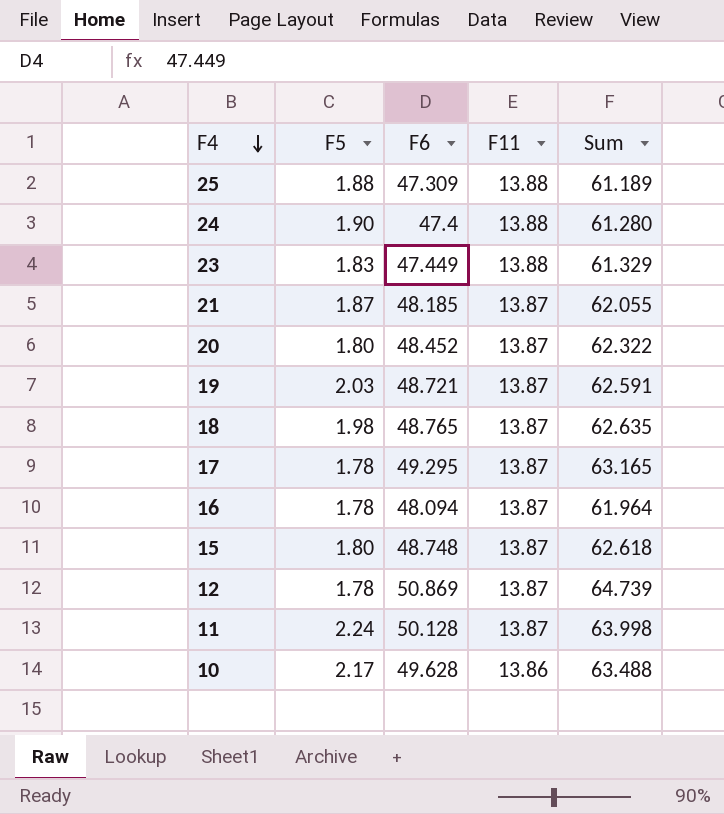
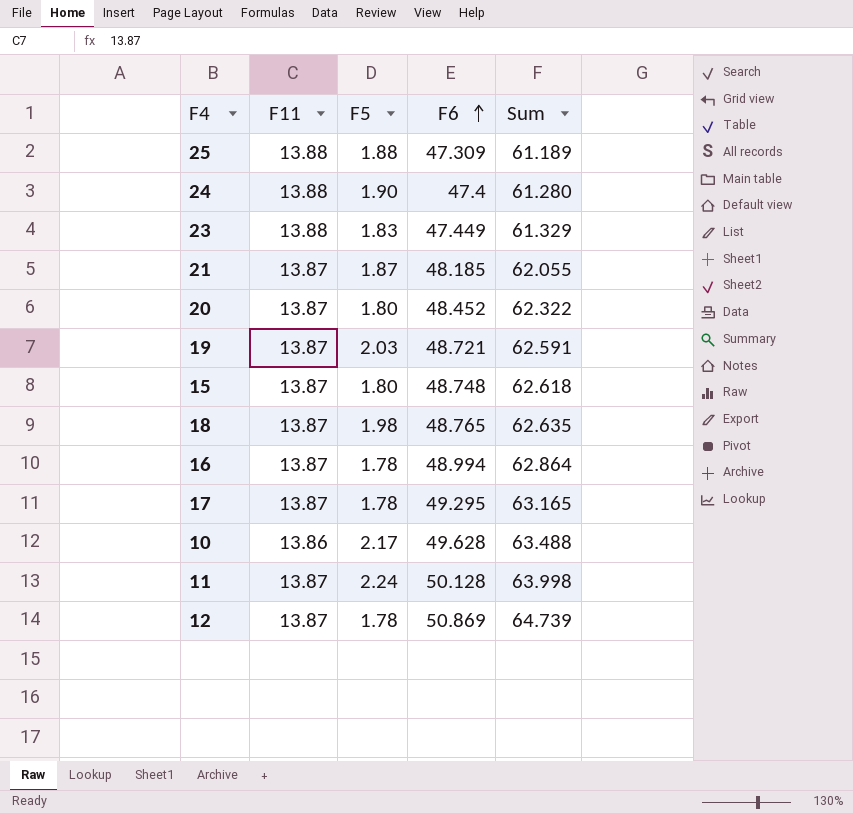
row order: F4 descending -> F6 ascending
column F11 | position: 4 -> 2
16 | F6: 48.094 -> 48.994
16 | Sum: 61.964 -> 62.864

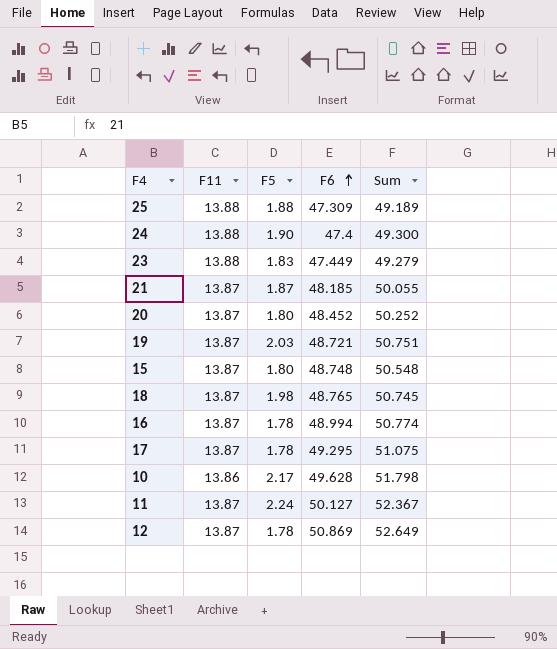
column Sum | formula: [F11] + [F6] -> [F5] + [F6]
11 | F6: 50.128 -> 50.127

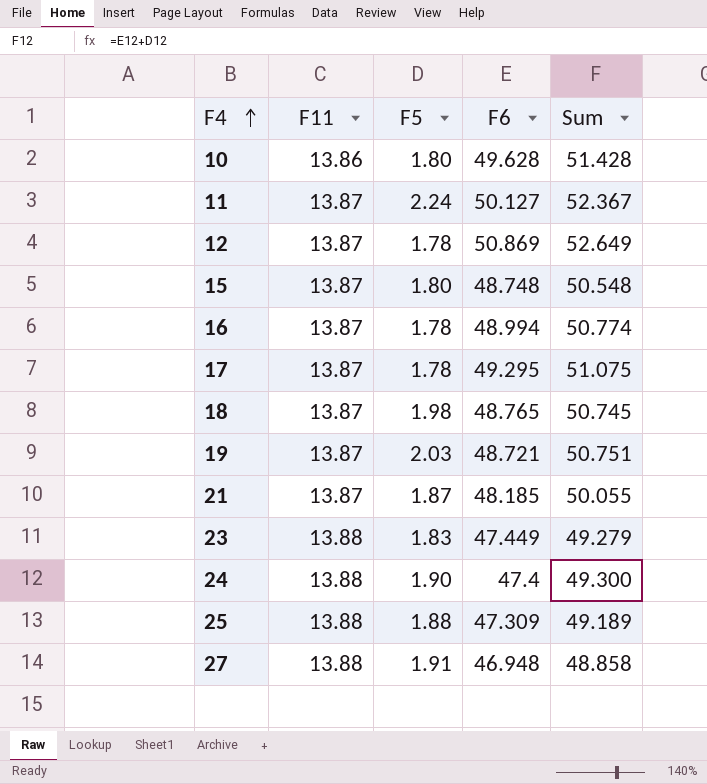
row order: F6 ascending -> F4 ascending
row 20: 13.87 | 1.80 | 48.452 | 50.252 -> none
10 | F5: 2.17 -> 1.80
10 | Sum: 51.798 -> 51.428
row 27: none -> 13.88 | 1.91 | 46.948 | 48.858

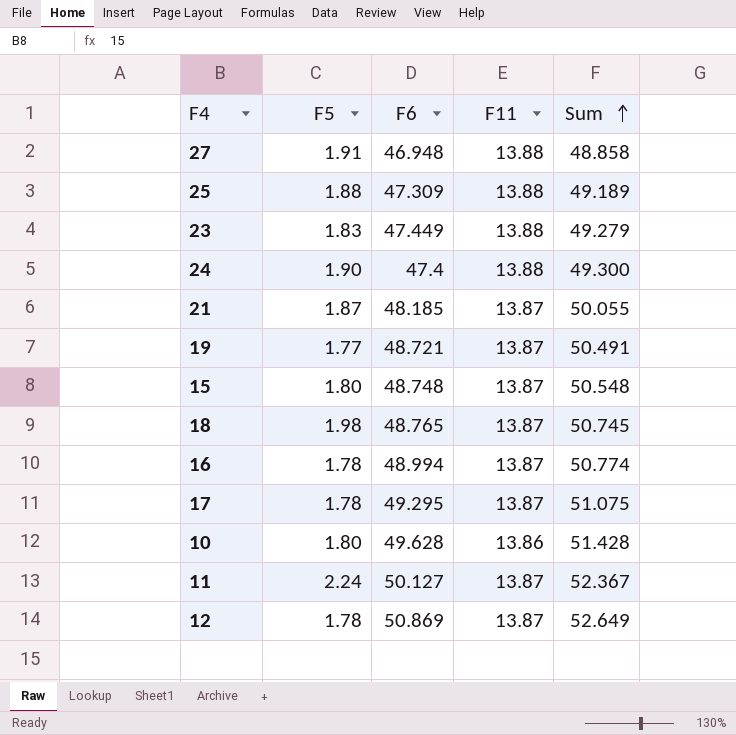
row order: F4 ascending -> Sum ascending
column F11 | position: 2 -> 4
19 | F5: 2.03 -> 1.77
19 | Sum: 50.751 -> 50.491

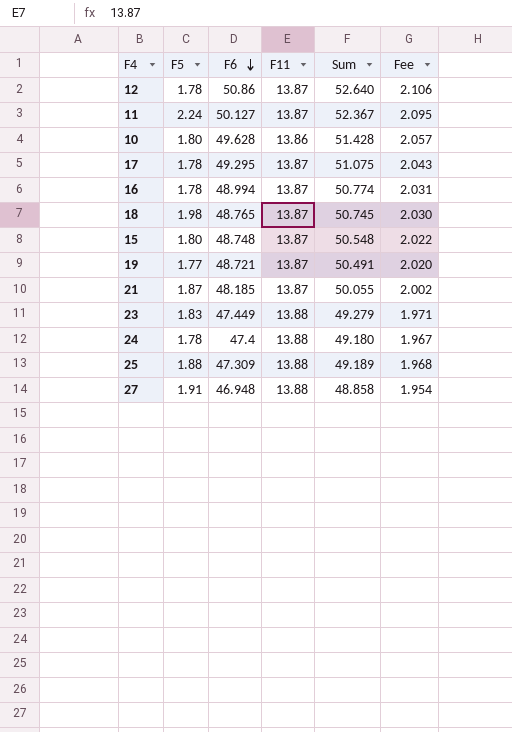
row order: Sum ascending -> F6 descending
column Fee | formula: none -> [Sum] * 0.04
12 | F6: 50.869 -> 50.86
12 | Sum: 52.649 -> 52.640
24 | F5: 1.90 -> 1.78
24 | Sum: 49.300 -> 49.180

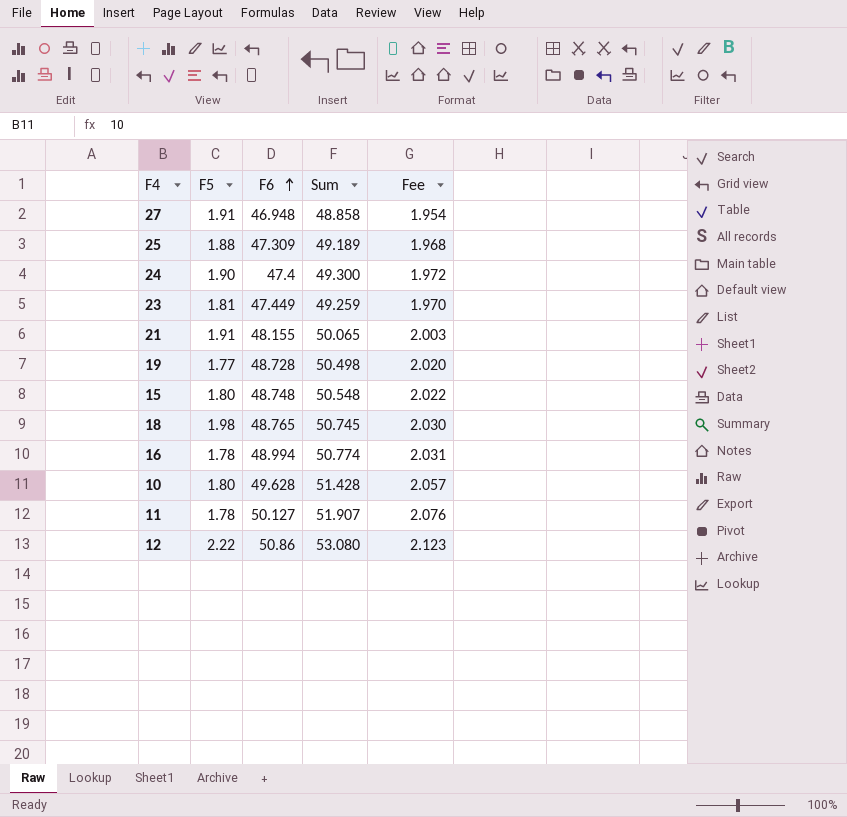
row order: F6 descending -> F6 ascending
column F11 | position: 4 -> none
row 17: 1.78 | 49.295 | 13.87 | 51.075 | 2.043 -> none
24 | F5: 1.78 -> 1.90
24 | Sum: 49.180 -> 49.300
24 | Fee: 1.967 -> 1.972
23 | F5: 1.83 -> 1.81
23 | Sum: 49.279 -> 49.259
23 | Fee: 1.971 -> 1.970
21 | F5: 1.87 -> 1.91
21 | F6: 48.185 -> 48.155
21 | Sum: 50.055 -> 50.065
21 | Fee: 2.002 -> 2.003
19 | F6: 48.721 -> 48.728
19 | Sum: 50.491 -> 50.498
11 | F5: 2.24 -> 1.78
11 | Sum: 52.367 -> 51.907
11 | Fee: 2.095 -> 2.076
12 | F5: 1.78 -> 2.22
12 | Sum: 52.640 -> 53.080
12 | Fee: 2.106 -> 2.123

